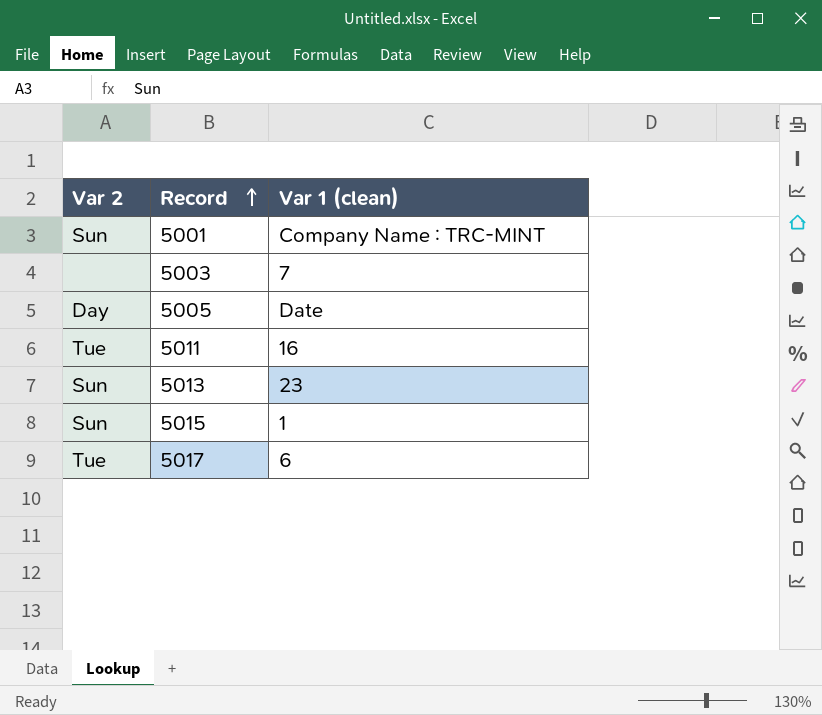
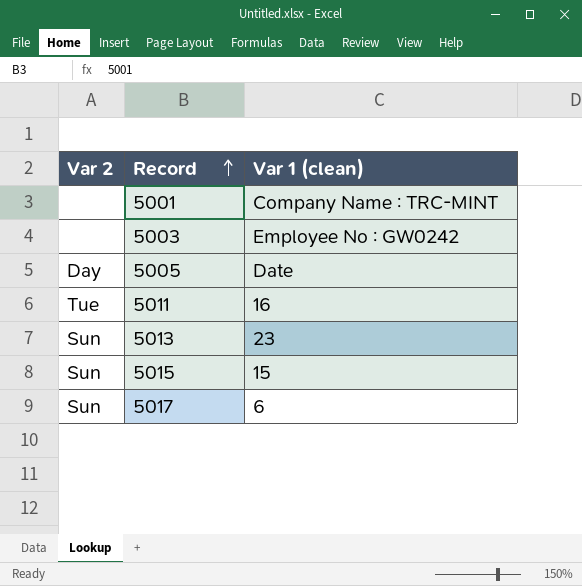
5001 | Var 2: Sun -> none
5003 | Var 1 (clean): 7 -> Employee No : GW0242
5015 | Var 1 (clean): 1 -> 15
5017 | Var 2: Tue -> Sun

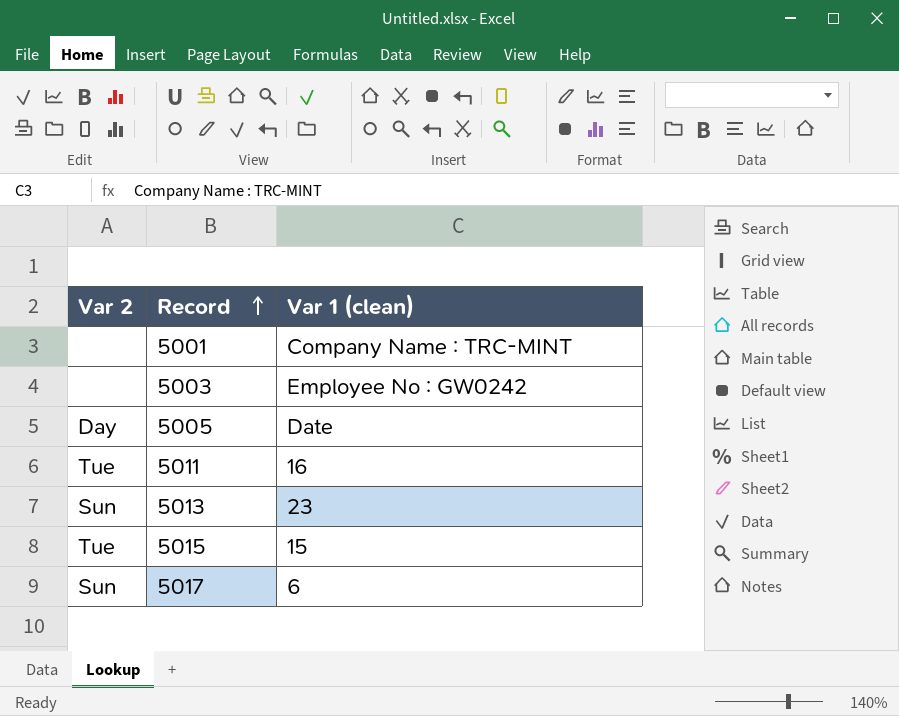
5015 | Var 2: Sun -> Tue

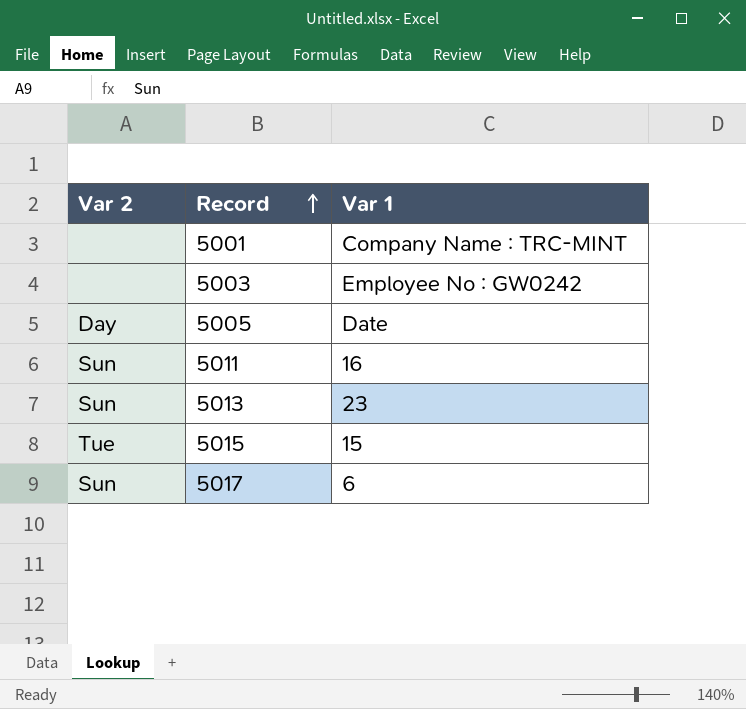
column name: Var 1 (clean) -> Var 1
5011 | Var 2: Tue -> Sun

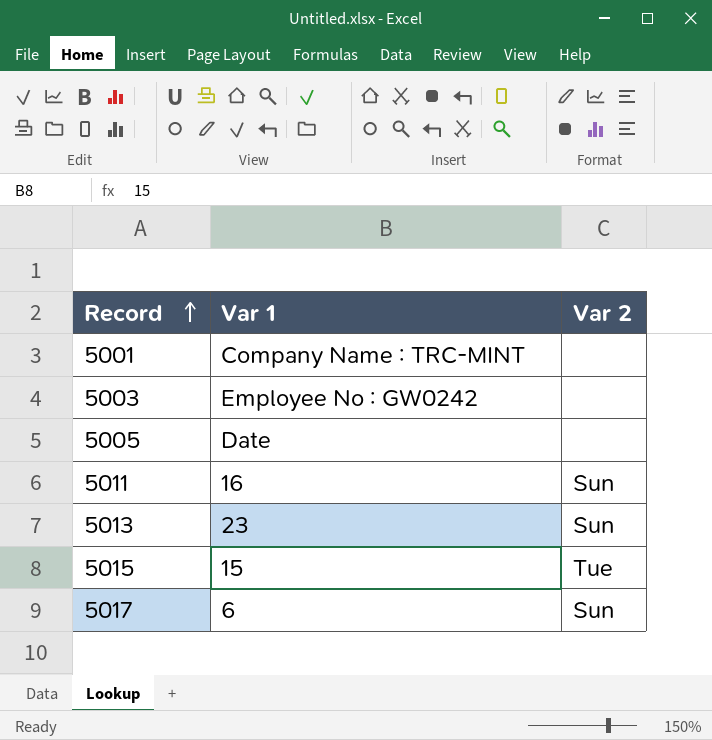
column Var 2 | position: 1 -> 3
5005 | Var 2: Day -> none

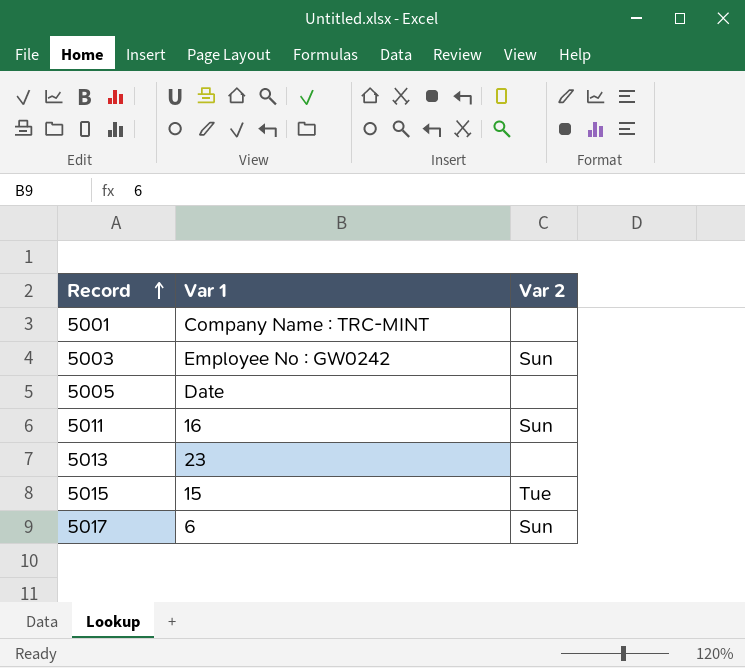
5003 | Var 2: none -> Sun
5013 | Var 2: Sun -> none

